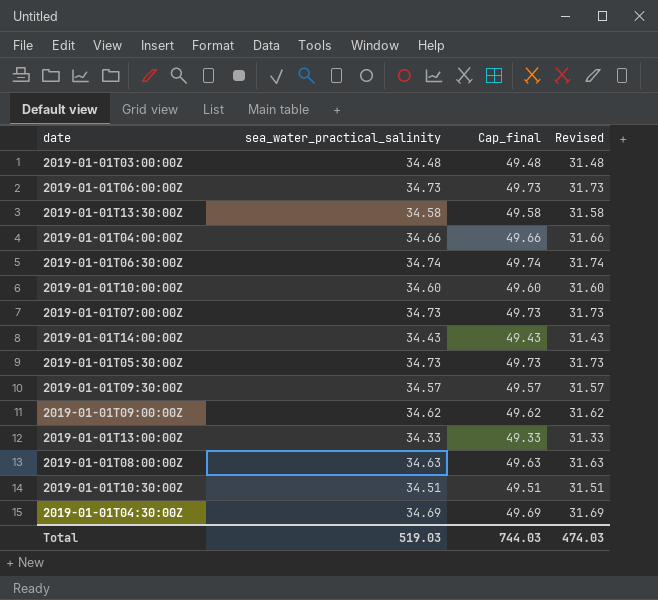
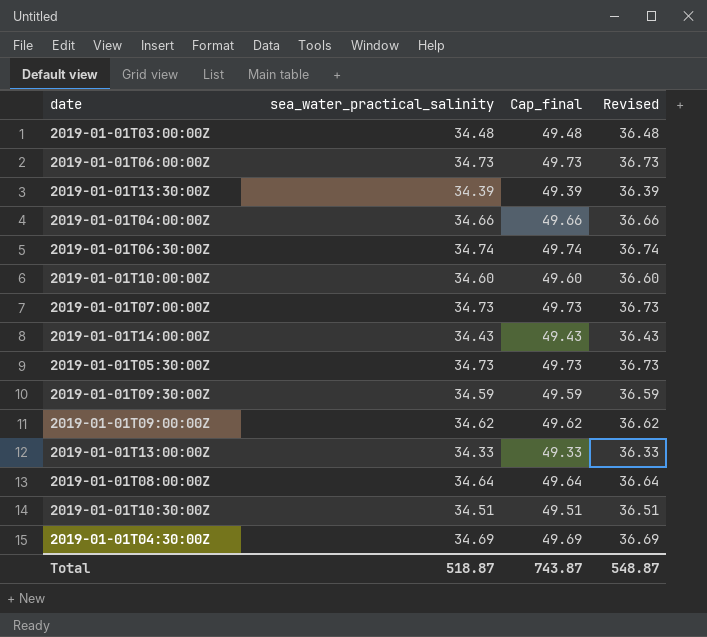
column Revised | formula: [sea_water_practical_salinity] - 3 -> [sea_water_practical_salinity] + 2
2019-01-01T13:30:00Z | sea_water_practical_salinity: 34.58 -> 34.39
2019-01-01T13:30:00Z | Cap_final: 49.58 -> 49.39
2019-01-01T09:30:00Z | sea_water_practical_salinity: 34.57 -> 34.59
2019-01-01T09:30:00Z | Cap_final: 49.57 -> 49.59
2019-01-01T08:00:00Z | sea_water_practical_salinity: 34.63 -> 34.64
2019-01-01T08:00:00Z | Cap_final: 49.63 -> 49.64
Total | sea_water_practical_salinity: 519.03 -> 518.87
Total | Cap_final: 744.03 -> 743.87
Total | Revised: 474.03 -> 548.87

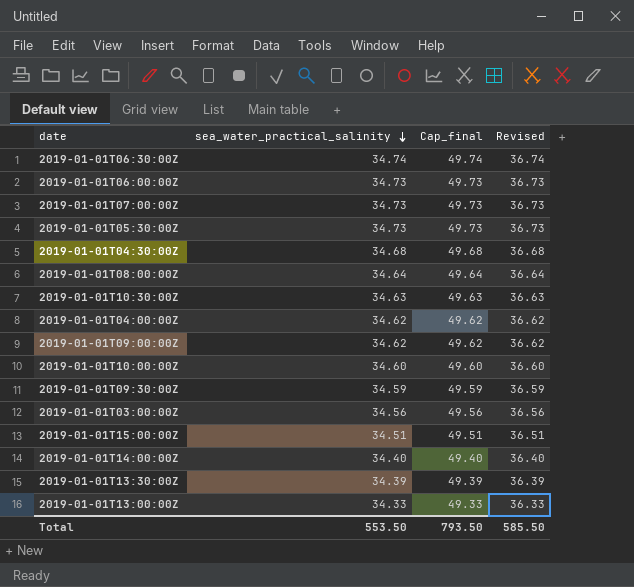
row order: none -> sea_water_practical_salinity descending
2019-01-01T04:30:00Z | sea_water_practical_salinity: 34.69 -> 34.68
2019-01-01T04:30:00Z | Cap_final: 49.69 -> 49.68
2019-01-01T04:30:00Z | Revised: 36.69 -> 36.68
2019-01-01T10:30:00Z | sea_water_practical_salinity: 34.51 -> 34.63
2019-01-01T10:30:00Z | Cap_final: 49.51 -> 49.63
2019-01-01T10:30:00Z | Revised: 36.51 -> 36.63
2019-01-01T04:00:00Z | sea_water_practical_salinity: 34.66 -> 34.62
2019-01-01T04:00:00Z | Cap_final: 49.66 -> 49.62
2019-01-01T04:00:00Z | Revised: 36.66 -> 36.62
2019-01-01T03:00:00Z | sea_water_practical_salinity: 34.48 -> 34.56
2019-01-01T03:00:00Z | Cap_final: 49.48 -> 49.56
2019-01-01T03:00:00Z | Revised: 36.48 -> 36.56
row 2019-01-01T15:00:00Z: none -> 34.51 | 49.51 | 36.51
2019-01-01T14:00:00Z | sea_water_practical_salinity: 34.43 -> 34.40
2019-01-01T14:00:00Z | Cap_final: 49.43 -> 49.40
2019-01-01T14:00:00Z | Revised: 36.43 -> 36.40
Total | sea_water_practical_salinity: 518.87 -> 553.50
Total | Cap_final: 743.87 -> 793.50
Total | Revised: 548.87 -> 585.50

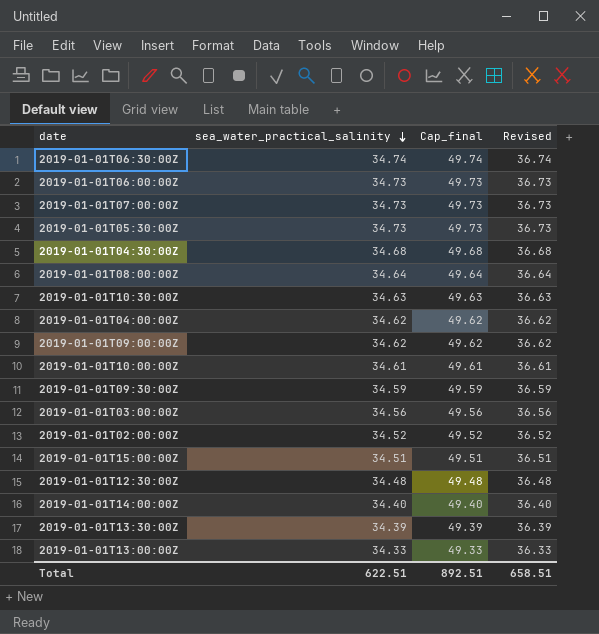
2019-01-01T10:00:00Z | sea_water_practical_salinity: 34.60 -> 34.61
2019-01-01T10:00:00Z | Cap_final: 49.60 -> 49.61
2019-01-01T10:00:00Z | Revised: 36.60 -> 36.61
row 2019-01-01T02:00:00Z: none -> 34.52 | 49.52 | 36.52
row 2019-01-01T12:30:00Z: none -> 34.48 | 49.48 | 36.48
Total | sea_water_practical_salinity: 553.50 -> 622.51
Total | Cap_final: 793.50 -> 892.51
Total | Revised: 585.50 -> 658.51

